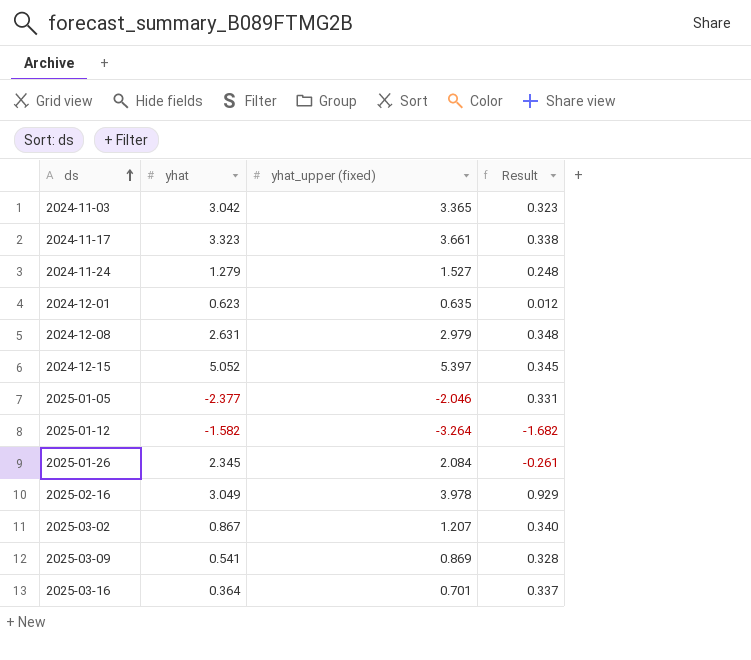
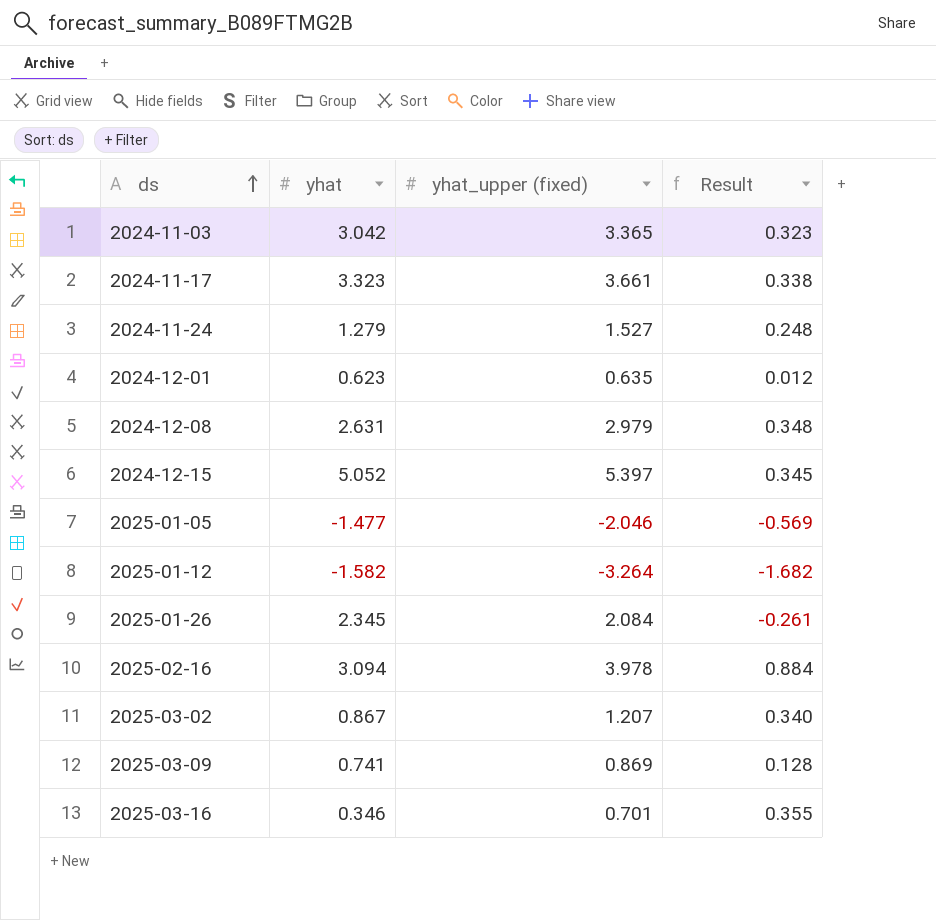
2025-01-05 | yhat: -2.377 -> -1.477
2025-01-05 | Result: 0.331 -> -0.569
2025-02-16 | yhat: 3.049 -> 3.094
2025-02-16 | Result: 0.929 -> 0.884
2025-03-09 | yhat: 0.541 -> 0.741
2025-03-09 | Result: 0.328 -> 0.128
2025-03-16 | yhat: 0.364 -> 0.346
2025-03-16 | Result: 0.337 -> 0.355

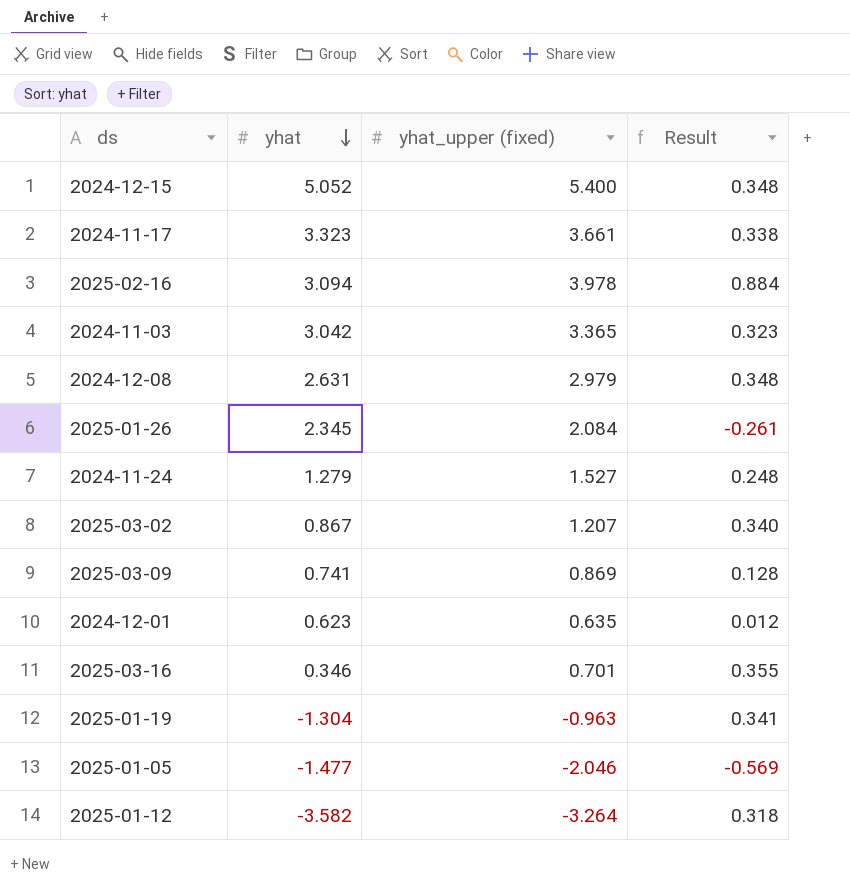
row order: ds ascending -> yhat descending
2024-12-15 | yhat_upper (fixed): 5.397 -> 5.400
2024-12-15 | Result: 0.345 -> 0.348
row 2025-01-19: none -> -1.304 | -0.963 | 0.341
2025-01-12 | yhat: -1.582 -> -3.582
2025-01-12 | Result: -1.682 -> 0.318

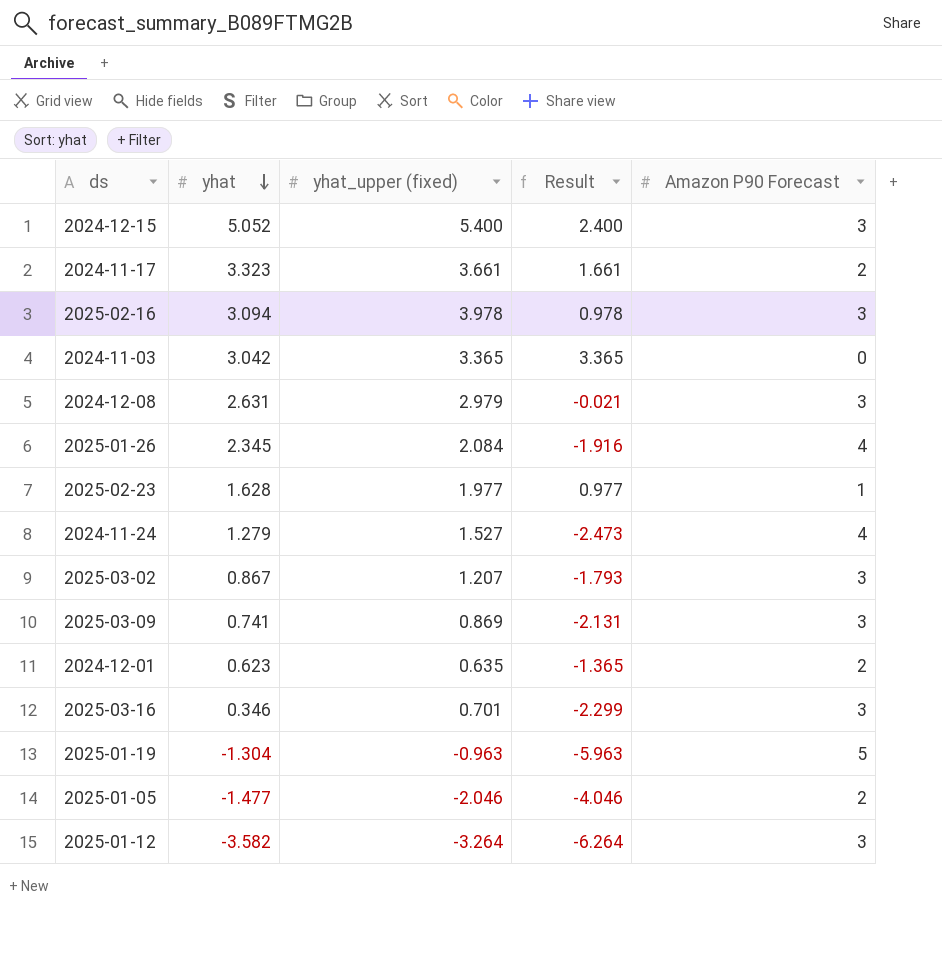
column Result | formula: [yhat_upper (fixed)] - [yhat] -> [yhat_upper (fixed)] - [Amazon P90 Forecast]
column Amazon P90 Forecast | position: none -> 5
row 2025-02-23: none -> 1.628 | 1.977 | 0.977 | 1

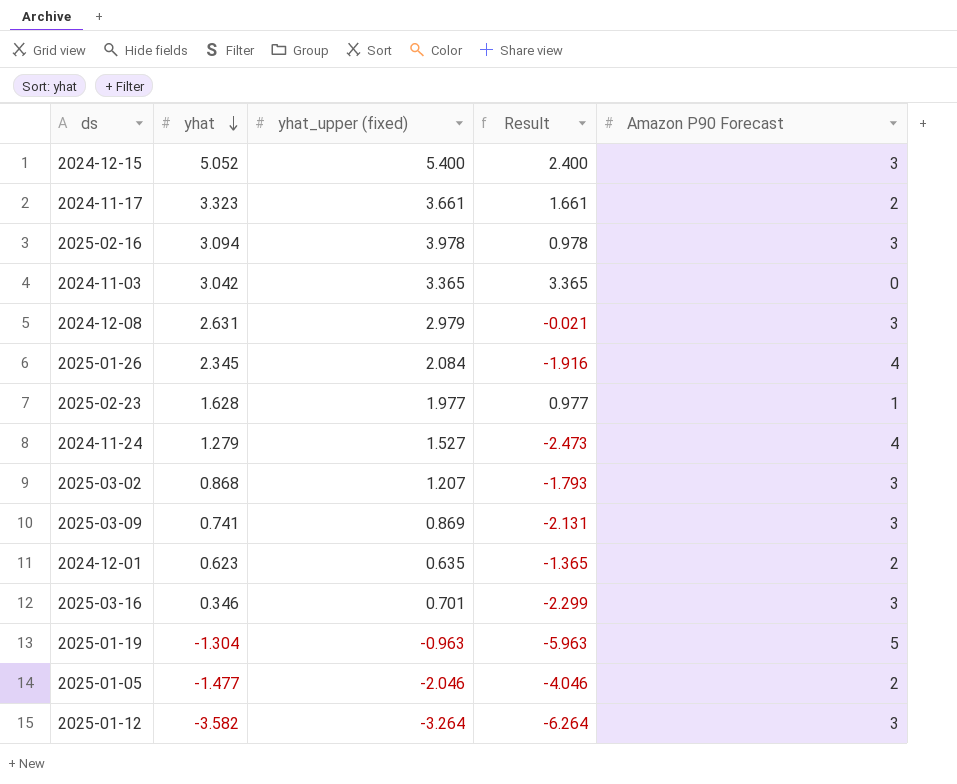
2025-03-02 | yhat: 0.867 -> 0.868

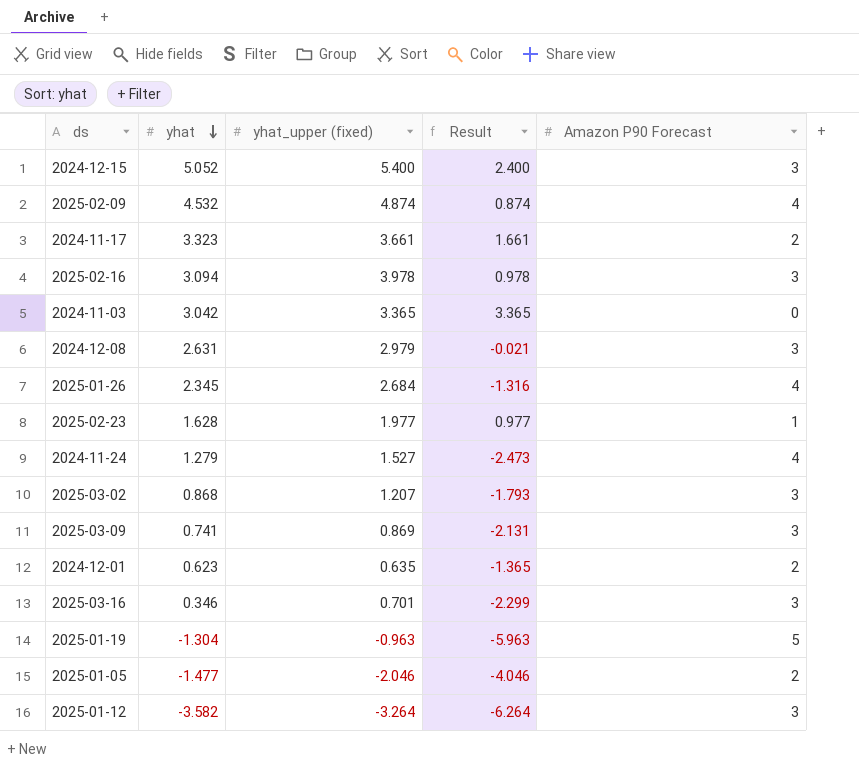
row 2025-02-09: none -> 4.532 | 4.874 | 0.874 | 4
2025-01-26 | yhat_upper (fixed): 2.084 -> 2.684
2025-01-26 | Result: -1.916 -> -1.316

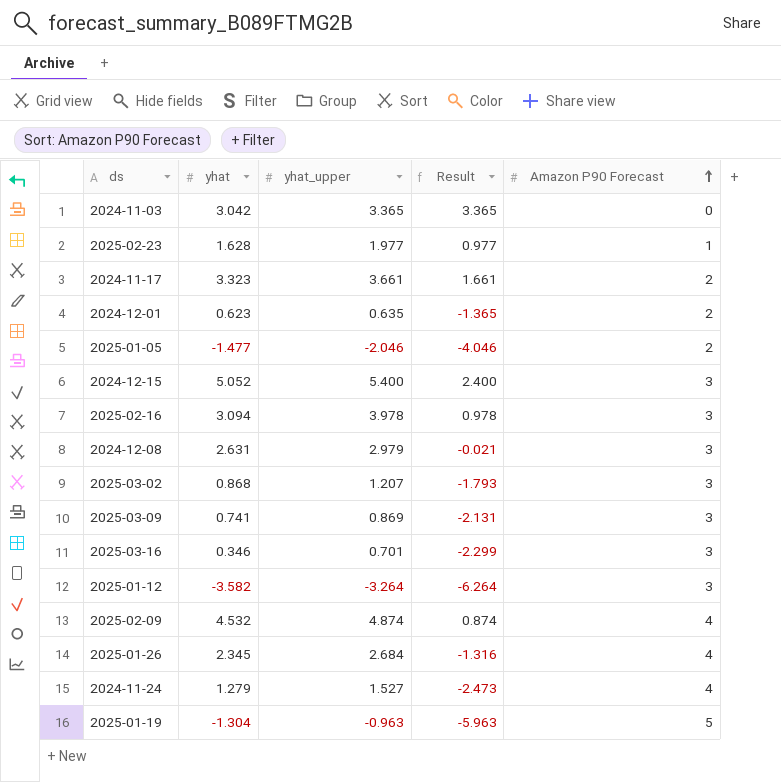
row order: yhat descending -> Amazon P90 Forecast ascending
column name: yhat_upper (fixed) -> yhat_upper

